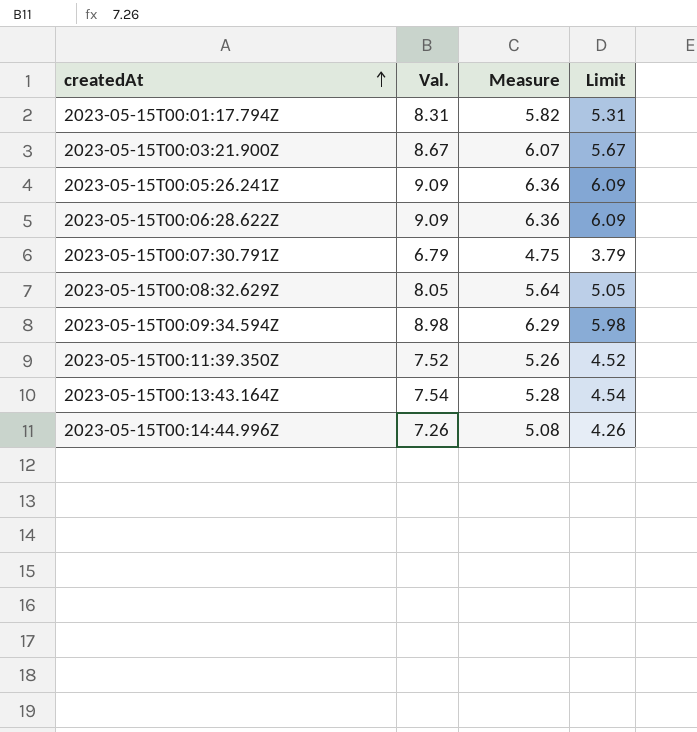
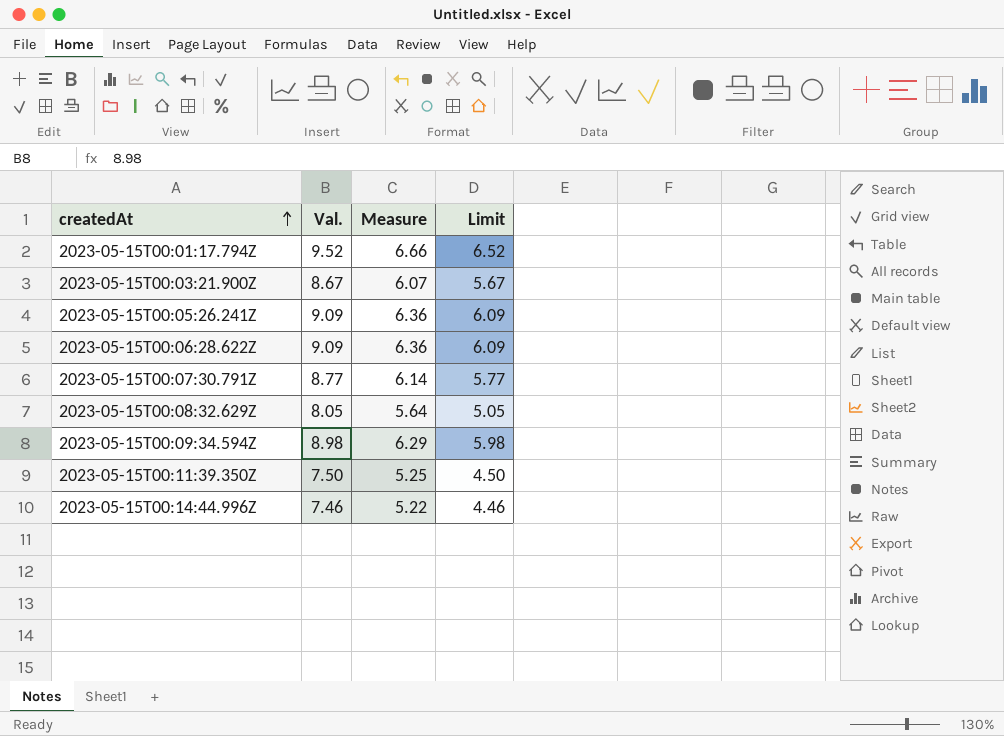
row 2023-05-15T00:13:43.164Z: 7.54 | 5.28 | 4.54 -> none
2023-05-15T00:01:17.794Z | Val.: 8.31 -> 9.52
2023-05-15T00:01:17.794Z | Measure: 5.82 -> 6.66
2023-05-15T00:01:17.794Z | Limit: 5.31 -> 6.52
2023-05-15T00:07:30.791Z | Val.: 6.79 -> 8.77
2023-05-15T00:07:30.791Z | Measure: 4.75 -> 6.14
2023-05-15T00:07:30.791Z | Limit: 3.79 -> 5.77
2023-05-15T00:11:39.350Z | Val.: 7.52 -> 7.50
2023-05-15T00:11:39.350Z | Measure: 5.26 -> 5.25
2023-05-15T00:11:39.350Z | Limit: 4.52 -> 4.50
2023-05-15T00:14:44.996Z | Val.: 7.26 -> 7.46
2023-05-15T00:14:44.996Z | Measure: 5.08 -> 5.22
2023-05-15T00:14:44.996Z | Limit: 4.26 -> 4.46

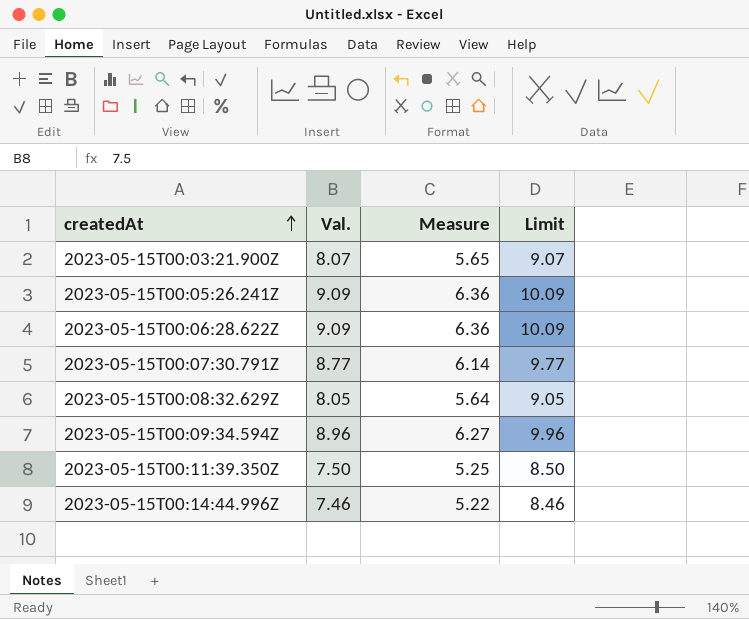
column Limit | formula: [Val.] - 3 -> [Val.] + 1
row 2023-05-15T00:01:17.794Z: 9.52 | 6.66 | 6.52 -> none
2023-05-15T00:03:21.900Z | Val.: 8.67 -> 8.07
2023-05-15T00:03:21.900Z | Measure: 6.07 -> 5.65
2023-05-15T00:09:34.594Z | Val.: 8.98 -> 8.96
2023-05-15T00:09:34.594Z | Measure: 6.29 -> 6.27

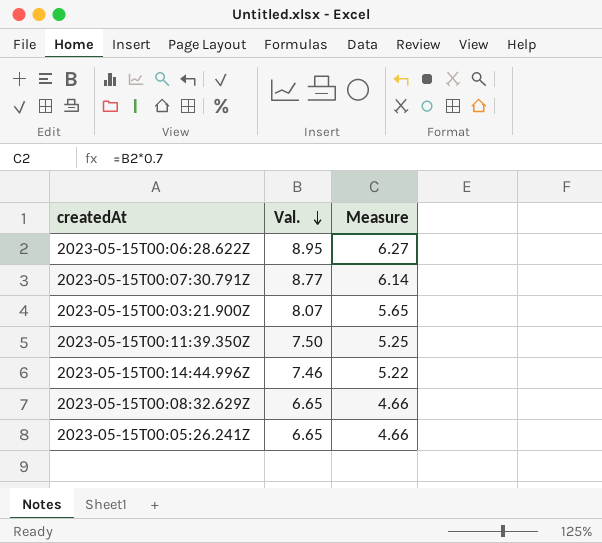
row order: createdAt ascending -> Val. descending
column Limit | formula: [Val.] + 1 -> none
row 2023-05-15T00:09:34.594Z: 8.96 | 6.27 | 9.96 -> none
2023-05-15T00:06:28.622Z | Val.: 9.09 -> 8.95
2023-05-15T00:06:28.622Z | Measure: 6.36 -> 6.27
2023-05-15T00:08:32.629Z | Val.: 8.05 -> 6.65
2023-05-15T00:08:32.629Z | Measure: 5.64 -> 4.66
2023-05-15T00:05:26.241Z | Val.: 9.09 -> 6.65
2023-05-15T00:05:26.241Z | Measure: 6.36 -> 4.66

